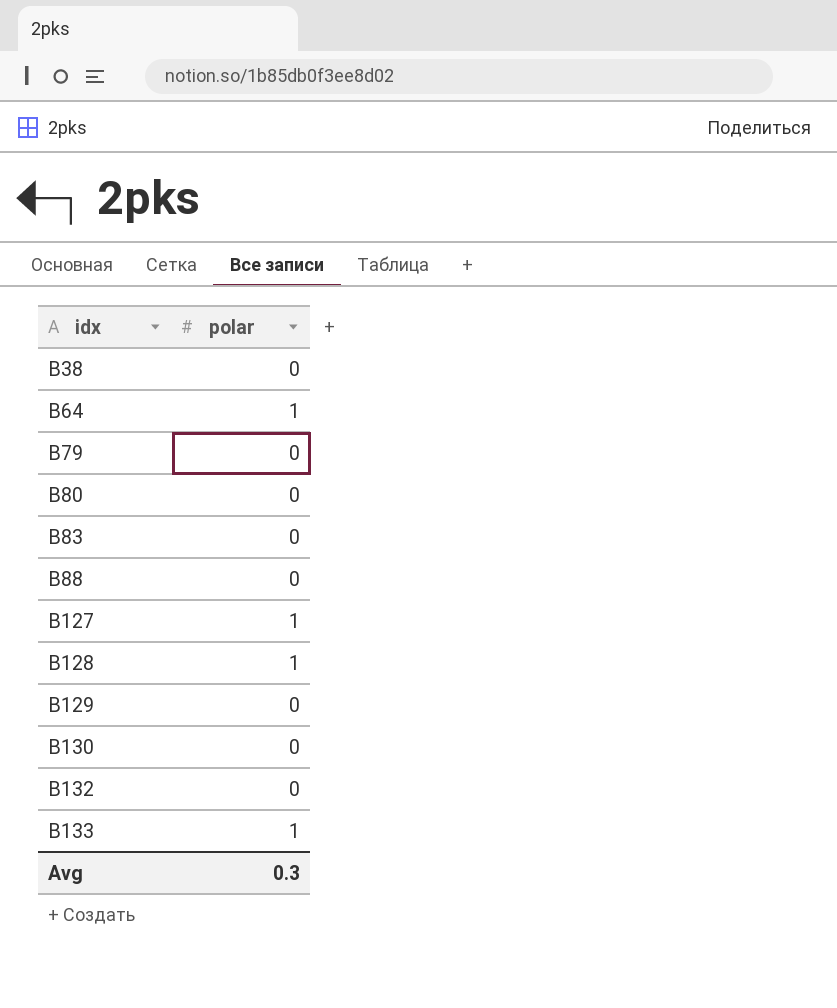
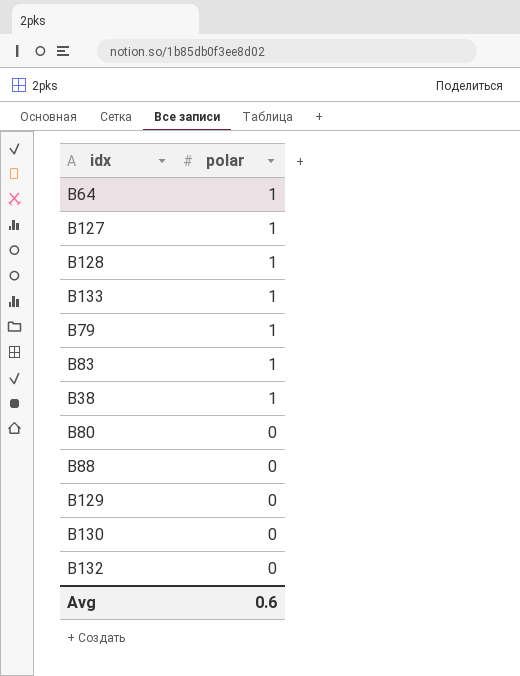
row order: idx ascending -> polar descending
B79 | polar: 0 -> 1
B83 | polar: 0 -> 1
B38 | polar: 0 -> 1
Avg | polar: 0.3 -> 0.6

